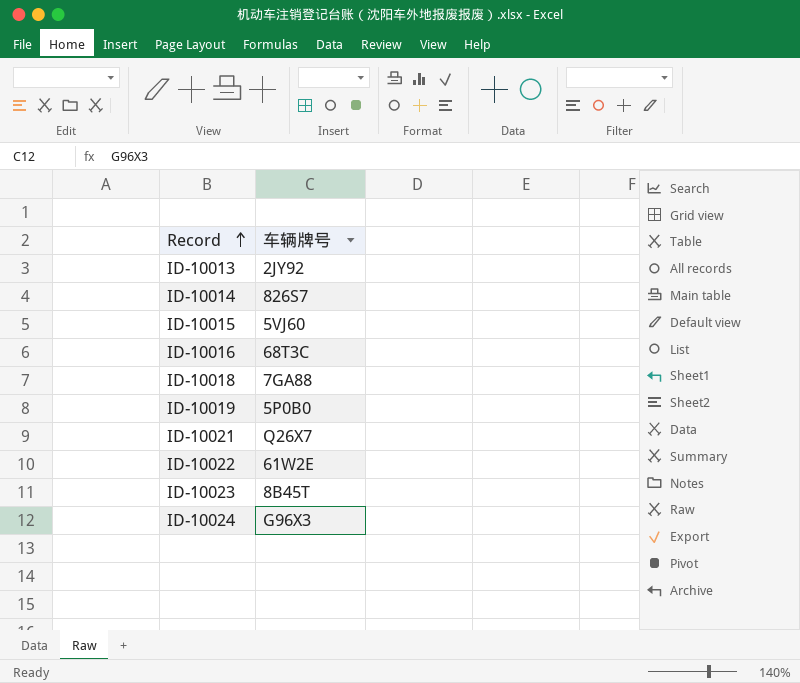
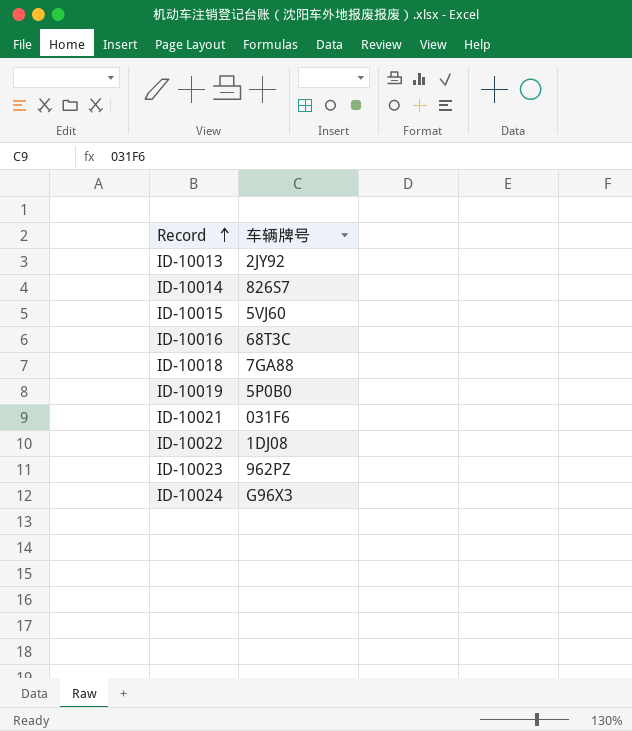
ID-10021 | 车辆牌号: Q26X7 -> 031F6
ID-10022 | 车辆牌号: 61W2E -> 1DJ08
ID-10023 | 车辆牌号: 8B45T -> 962PZ

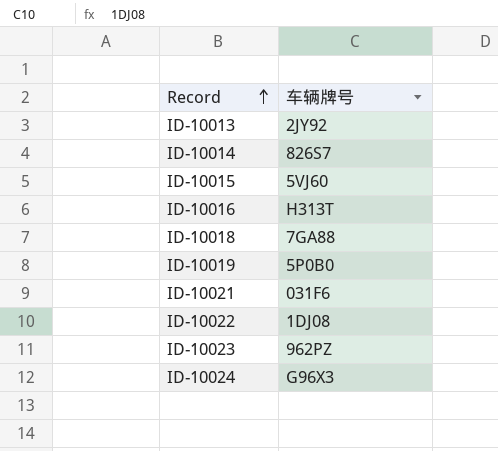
ID-10016 | 车辆牌号: 68T3C -> H313T

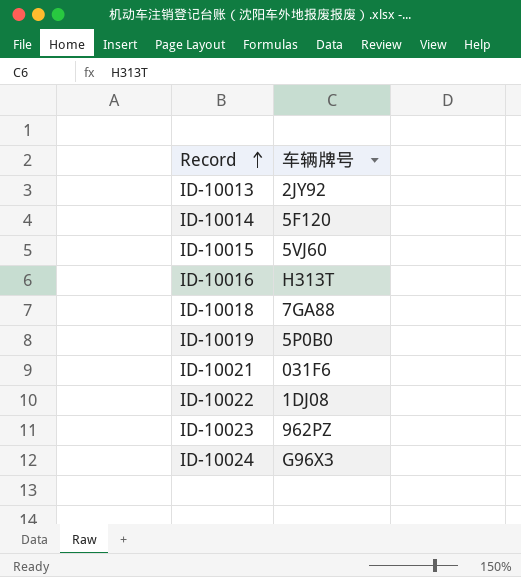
ID-10014 | 车辆牌号: 826S7 -> 5F120

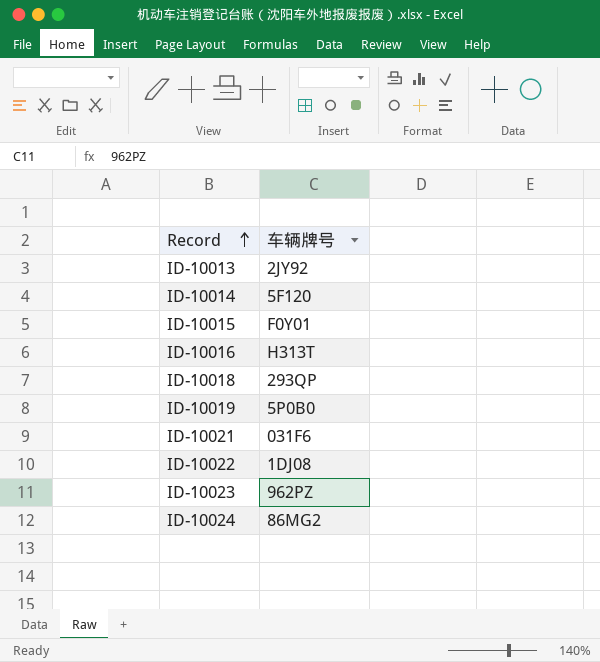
ID-10015 | 车辆牌号: 5VJ60 -> F0Y01
ID-10018 | 车辆牌号: 7GA88 -> 293QP
ID-10024 | 车辆牌号: G96X3 -> 86MG2

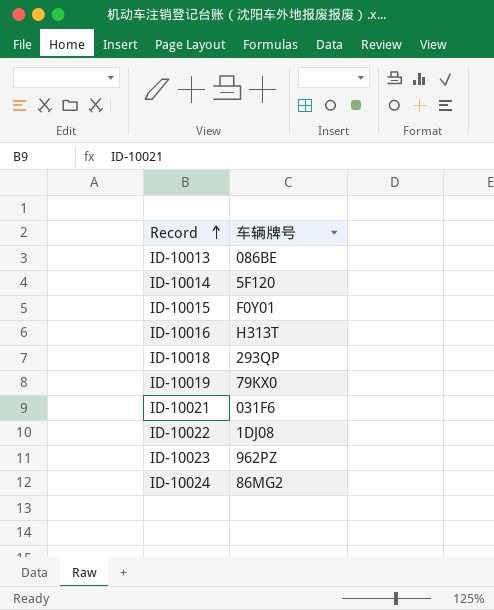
ID-10013 | 车辆牌号: 2JY92 -> 086BE
ID-10019 | 车辆牌号: 5P0B0 -> 79KX0

